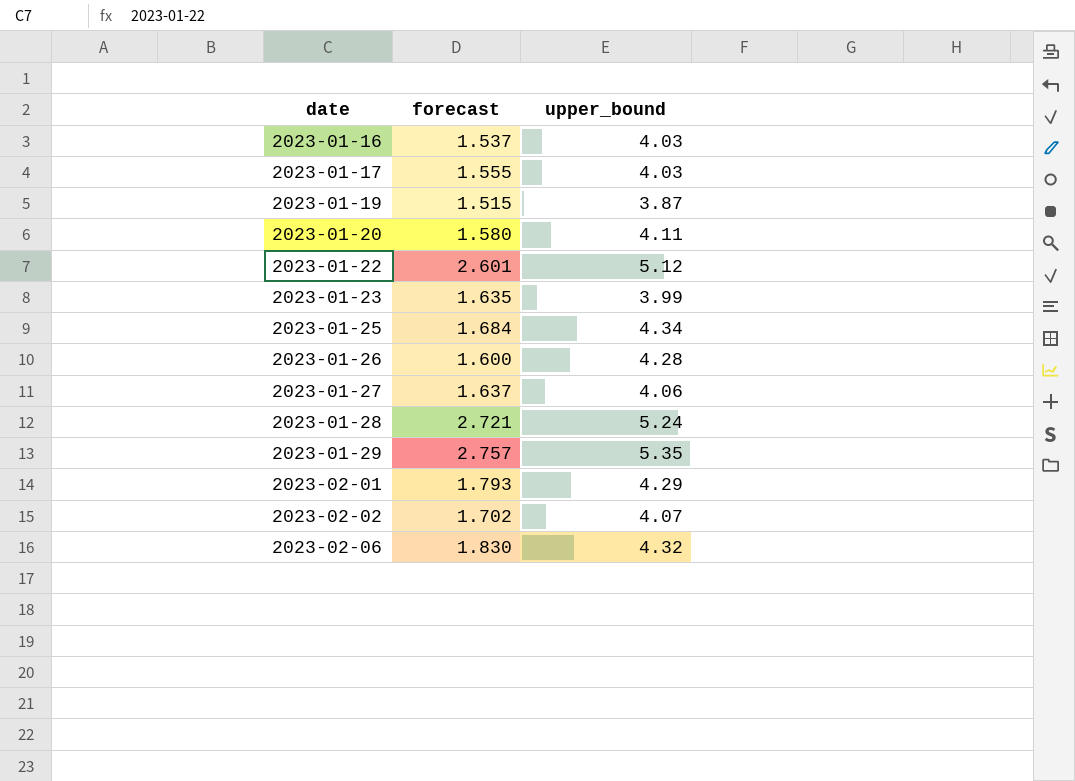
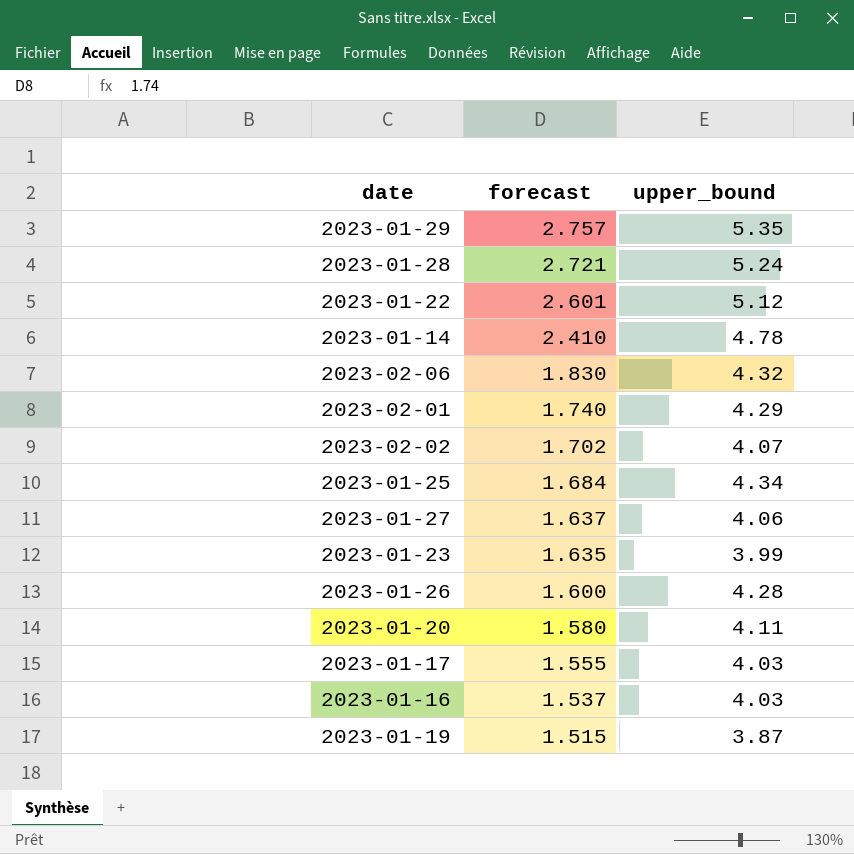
row order: date ascending -> forecast descending
row 2023-01-14: none -> 2.410 | 4.78
2023-02-01 | forecast: 1.793 -> 1.740

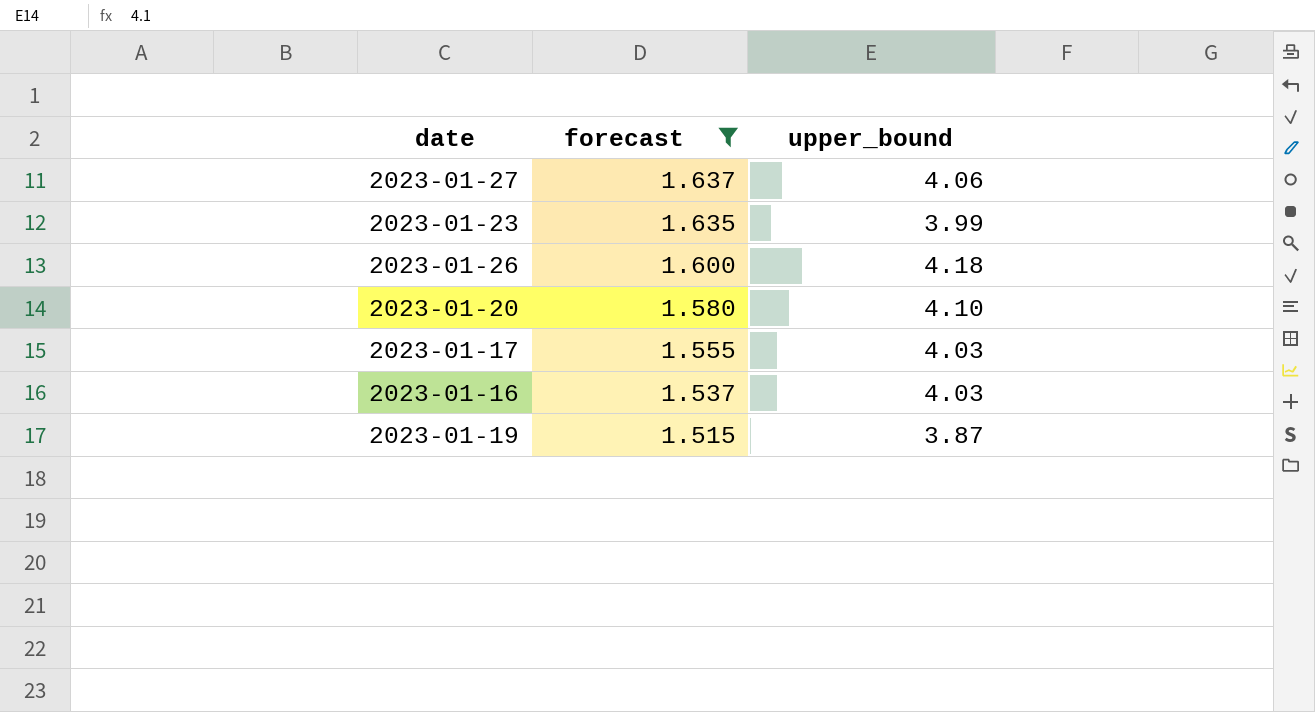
filter: none -> forecast <= 1.637
2023-01-26 | upper_bound: 4.28 -> 4.18
2023-01-20 | upper_bound: 4.11 -> 4.10

